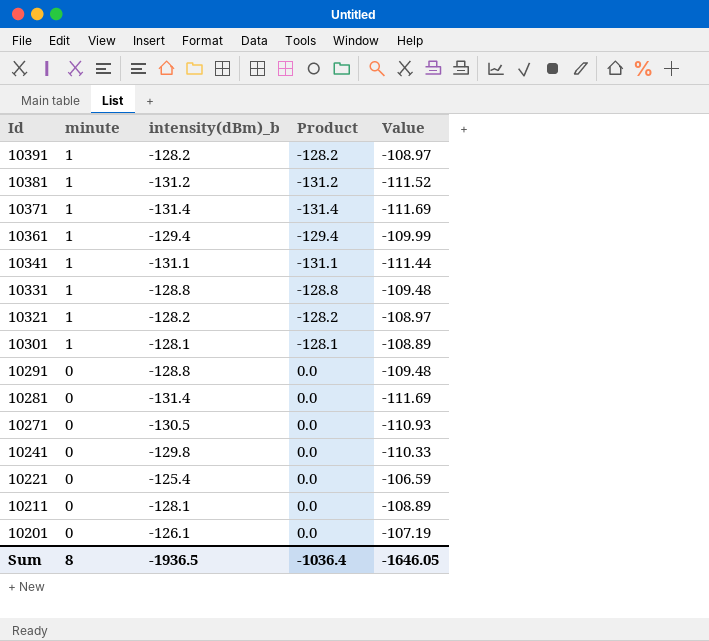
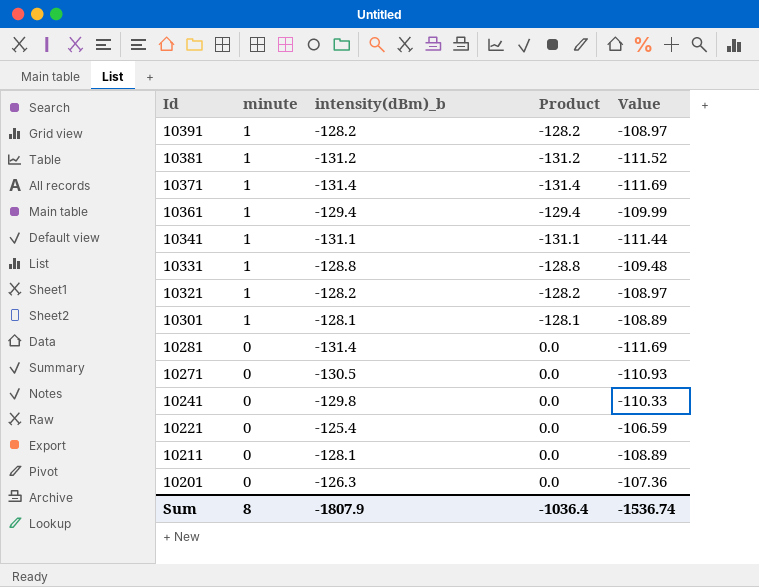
row 10291: 0 | -128.8 | 0.0 | -109.48 -> none
10201 | intensity(dBm)_b: -126.1 -> -126.3
10201 | Value: -107.19 -> -107.36
Sum | intensity(dBm)_b: -1936.5 -> -1807.9
Sum | Value: -1646.05 -> -1536.74

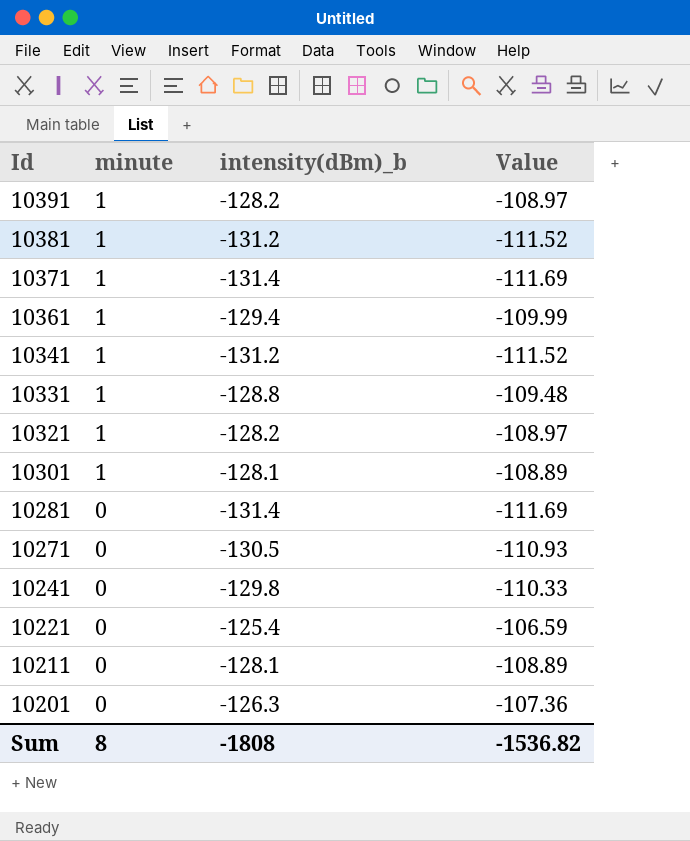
column Product | formula: [minute] * [intensity(dBm)_b] -> none
10341 | intensity(dBm)_b: -131.1 -> -131.2
10341 | Value: -111.44 -> -111.52
Sum | intensity(dBm)_b: -1807.9 -> -1808
Sum | Value: -1536.74 -> -1536.82

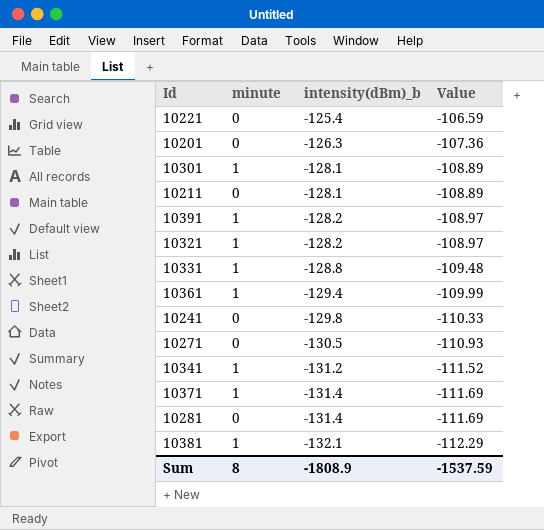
row order: Id descending -> intensity(dBm)_b descending
10381 | intensity(dBm)_b: -131.2 -> -132.1
10381 | Value: -111.52 -> -112.29
Sum | intensity(dBm)_b: -1808 -> -1808.9
Sum | Value: -1536.82 -> -1537.59

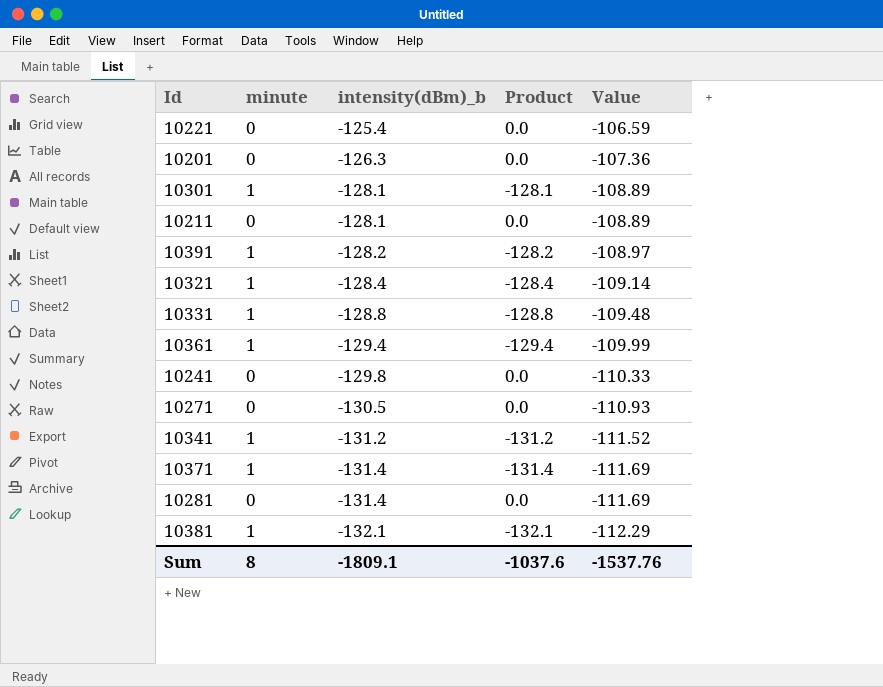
column Product | formula: none -> [minute] * [intensity(dBm)_b]
10321 | intensity(dBm)_b: -128.2 -> -128.4
10321 | Value: -108.97 -> -109.14
Sum | intensity(dBm)_b: -1808.9 -> -1809.1
Sum | Value: -1537.59 -> -1537.76

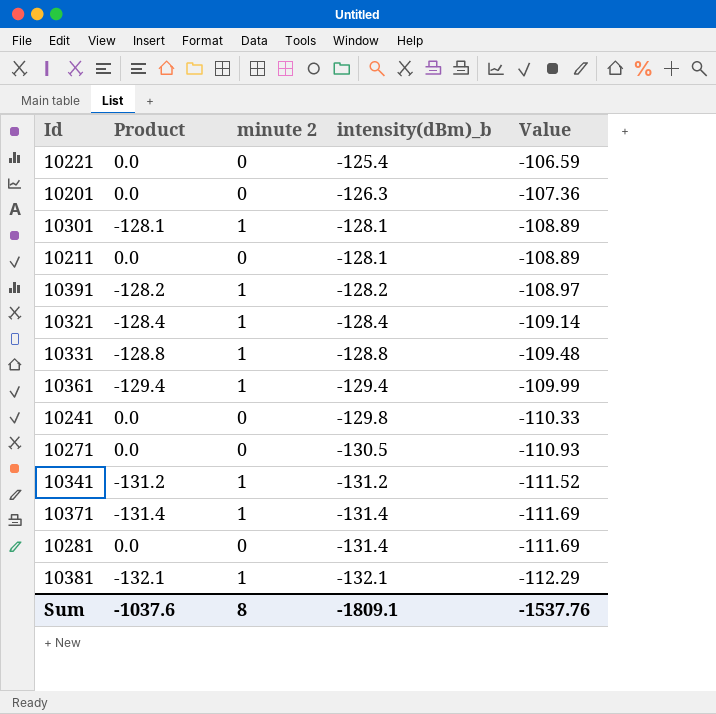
column Product | position: 4 -> 2
column name: minute -> minute 2

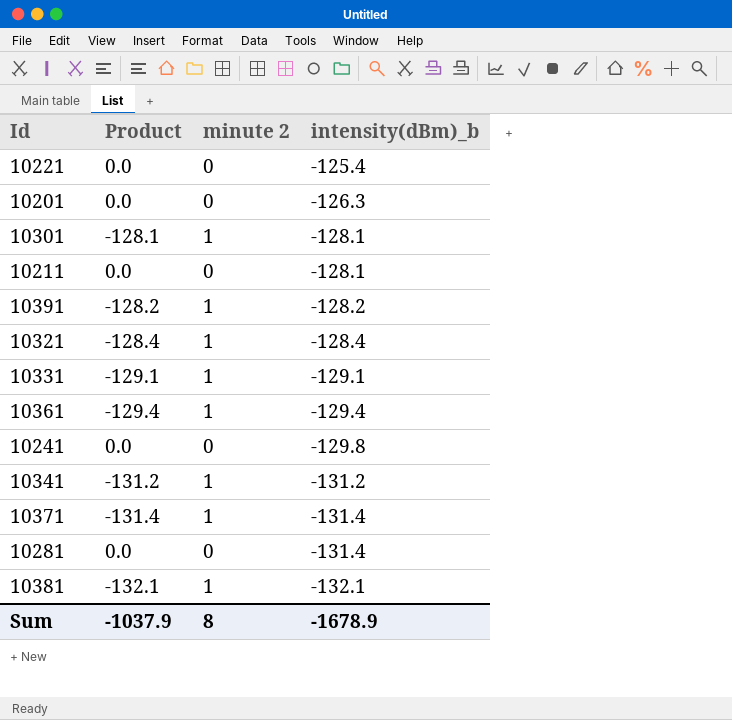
column Value | formula: [intensity(dBm)_b] * 0.85 -> none
row 10271: 0.0 | 0 | -130.5 | -110.93 -> none
10331 | Product: -128.8 -> -129.1
10331 | intensity(dBm)_b: -128.8 -> -129.1
Sum | Product: -1037.6 -> -1037.9
Sum | intensity(dBm)_b: -1809.1 -> -1678.9

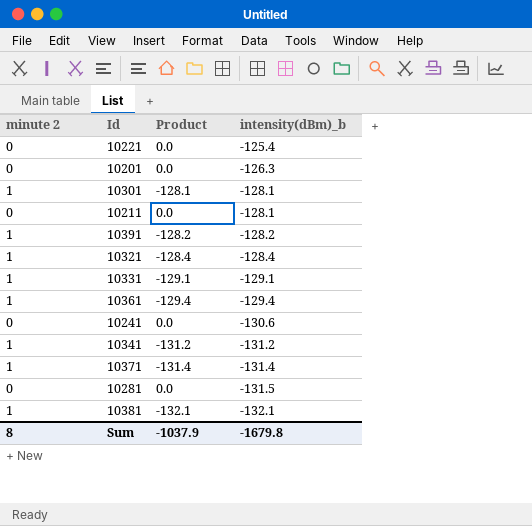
column minute 2 | position: 3 -> 1
10241 | intensity(dBm)_b: -129.8 -> -130.6
10281 | intensity(dBm)_b: -131.4 -> -131.5
Sum | intensity(dBm)_b: -1678.9 -> -1679.8

